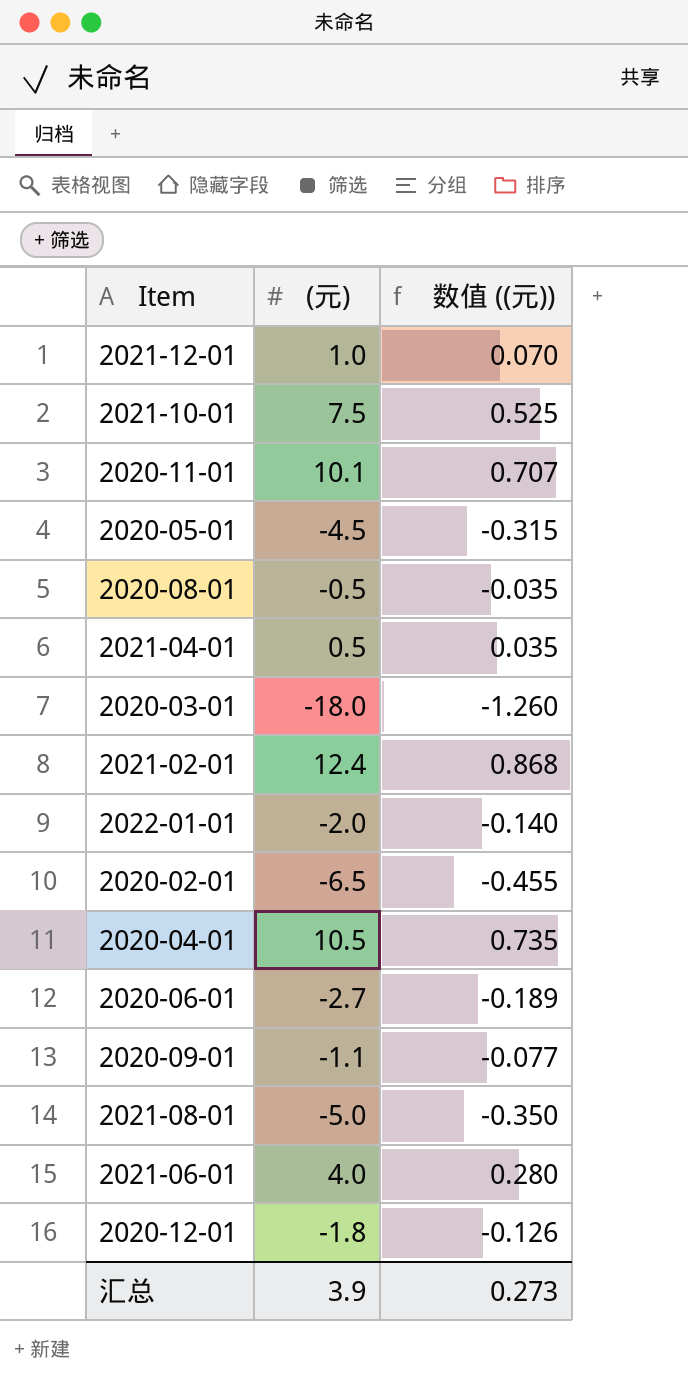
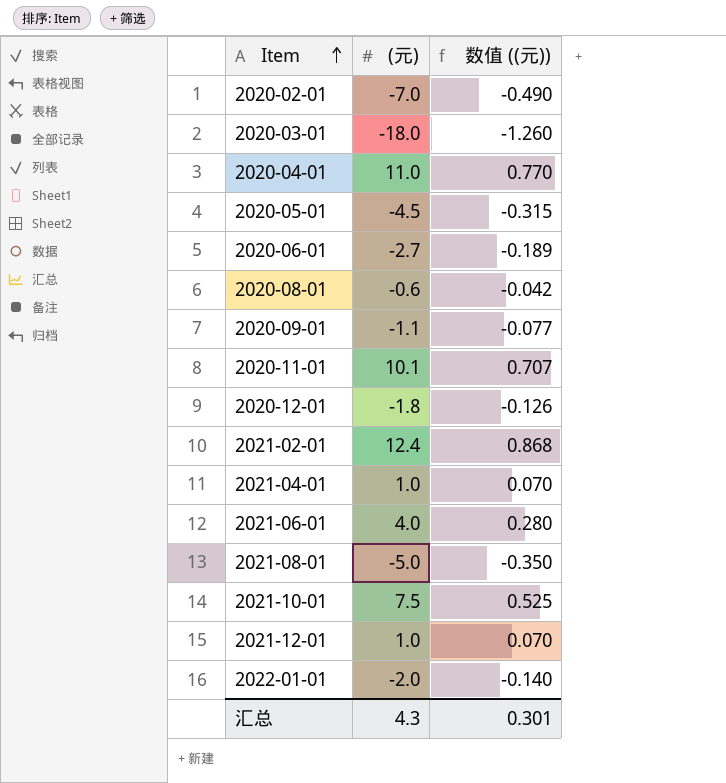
row order: none -> Item ascending
2020-02-01 | (元): -6.5 -> -7.0
2020-02-01 | 数值 ((元)): -0.455 -> -0.490
2020-04-01 | (元): 10.5 -> 11.0
2020-04-01 | 数值 ((元)): 0.735 -> 0.770
2020-08-01 | (元): -0.5 -> -0.6
2020-08-01 | 数值 ((元)): -0.035 -> -0.042
2021-04-01 | (元): 0.5 -> 1.0
2021-04-01 | 数值 ((元)): 0.035 -> 0.070
汇总 | (元): 3.9 -> 4.3
汇总 | 数值 ((元)): 0.273 -> 0.301

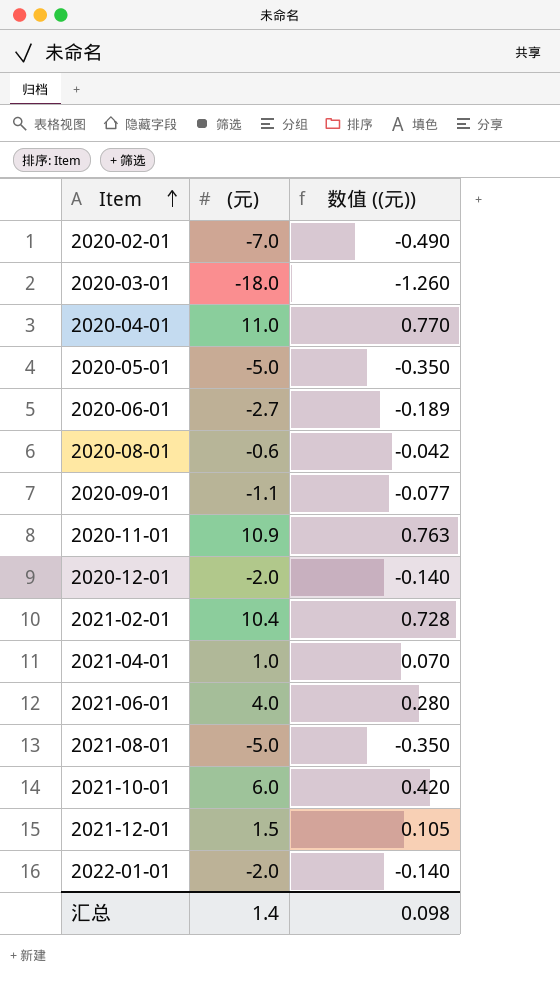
2020-05-01 | (元): -4.5 -> -5.0
2020-05-01 | 数值 ((元)): -0.315 -> -0.350
2020-11-01 | (元): 10.1 -> 10.9
2020-11-01 | 数值 ((元)): 0.707 -> 0.763
2020-12-01 | (元): -1.8 -> -2.0
2020-12-01 | 数值 ((元)): -0.126 -> -0.140
2021-02-01 | (元): 12.4 -> 10.4
2021-02-01 | 数值 ((元)): 0.868 -> 0.728
2021-10-01 | (元): 7.5 -> 6.0
2021-10-01 | 数值 ((元)): 0.525 -> 0.420
2021-12-01 | (元): 1.0 -> 1.5
2021-12-01 | 数值 ((元)): 0.070 -> 0.105
汇总 | (元): 4.3 -> 1.4
汇总 | 数值 ((元)): 0.301 -> 0.098

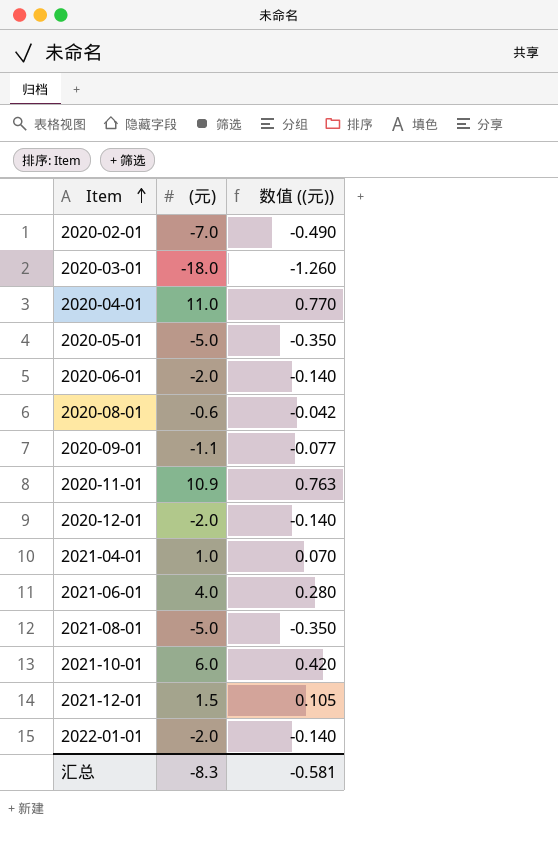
row 2021-02-01: 10.4 | 0.728 -> none
2020-06-01 | (元): -2.7 -> -2.0
2020-06-01 | 数值 ((元)): -0.189 -> -0.140
汇总 | (元): 1.4 -> -8.3
汇总 | 数值 ((元)): 0.098 -> -0.581

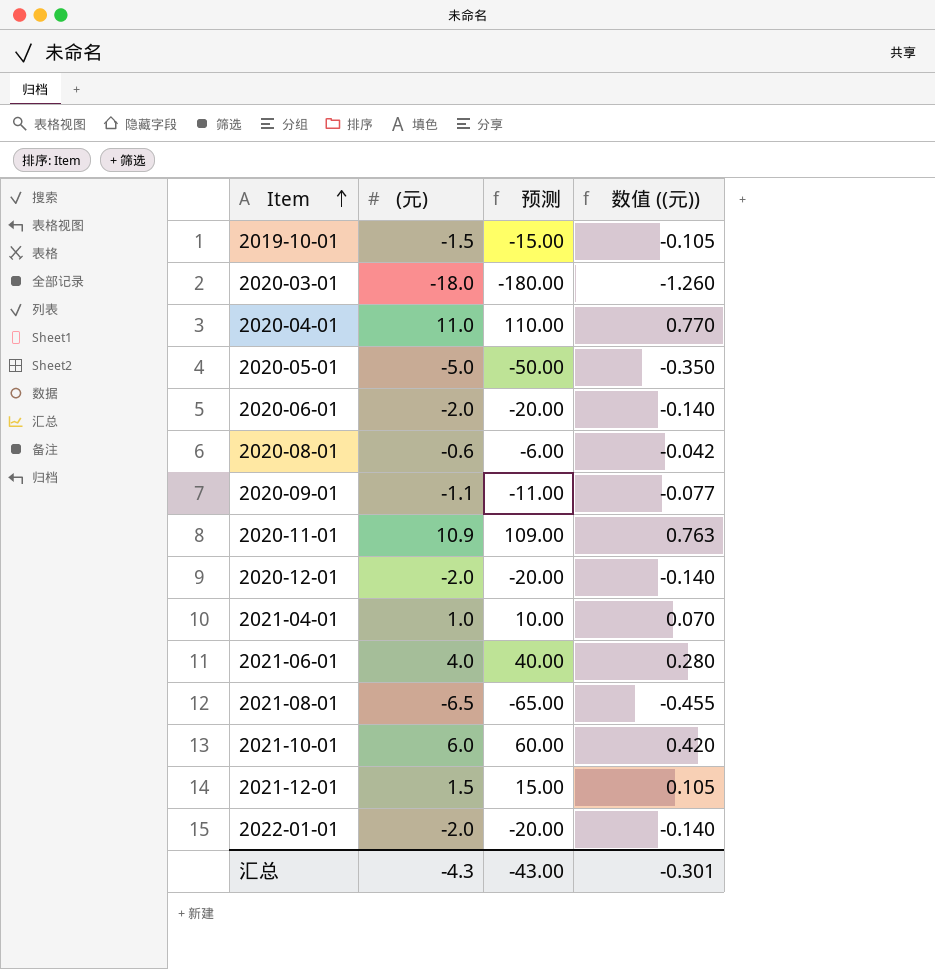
column 预测 | formula: none -> [(元)] * 10
row 2020-02-01: -7.0 | -0.490 -> none
row 2019-10-01: none -> -1.5 | -15.00 | -0.105
2021-08-01 | (元): -5.0 -> -6.5
2021-08-01 | 数值 ((元)): -0.350 -> -0.455
汇总 | (元): -8.3 -> -4.3
汇总 | 数值 ((元)): -0.581 -> -0.301

